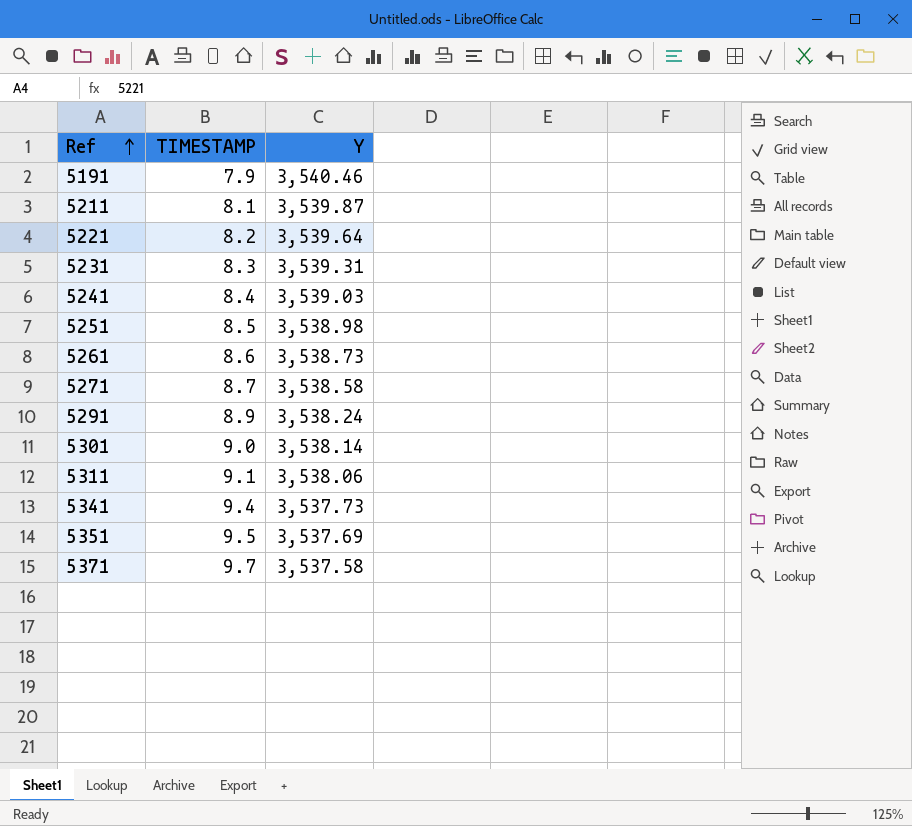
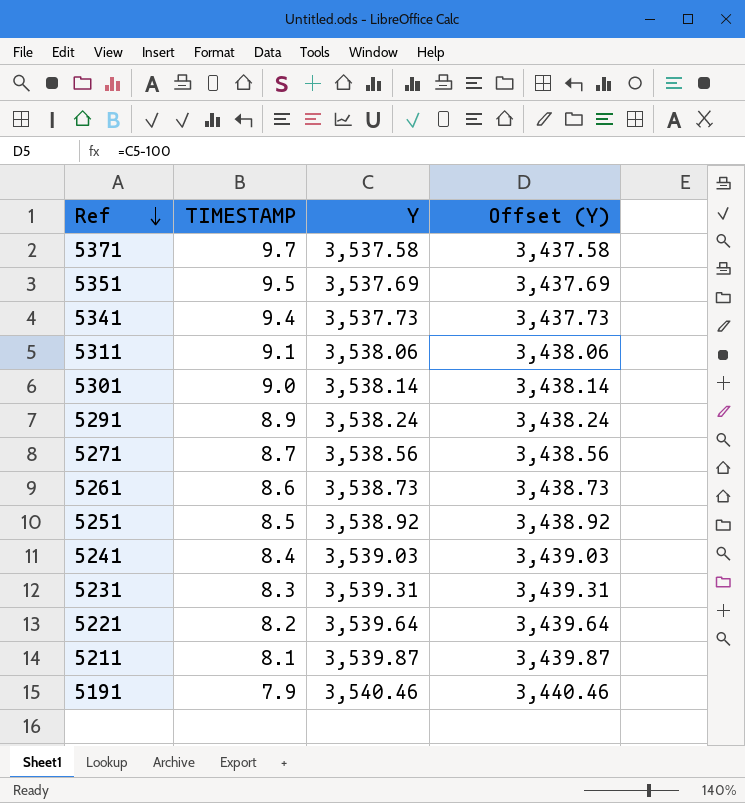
row order: Ref ascending -> Ref descending
column Offset (Y) | formula: none -> [Y] - 100
5271 | Y: 3,538.58 -> 3,538.56
5251 | Y: 3,538.98 -> 3,538.92

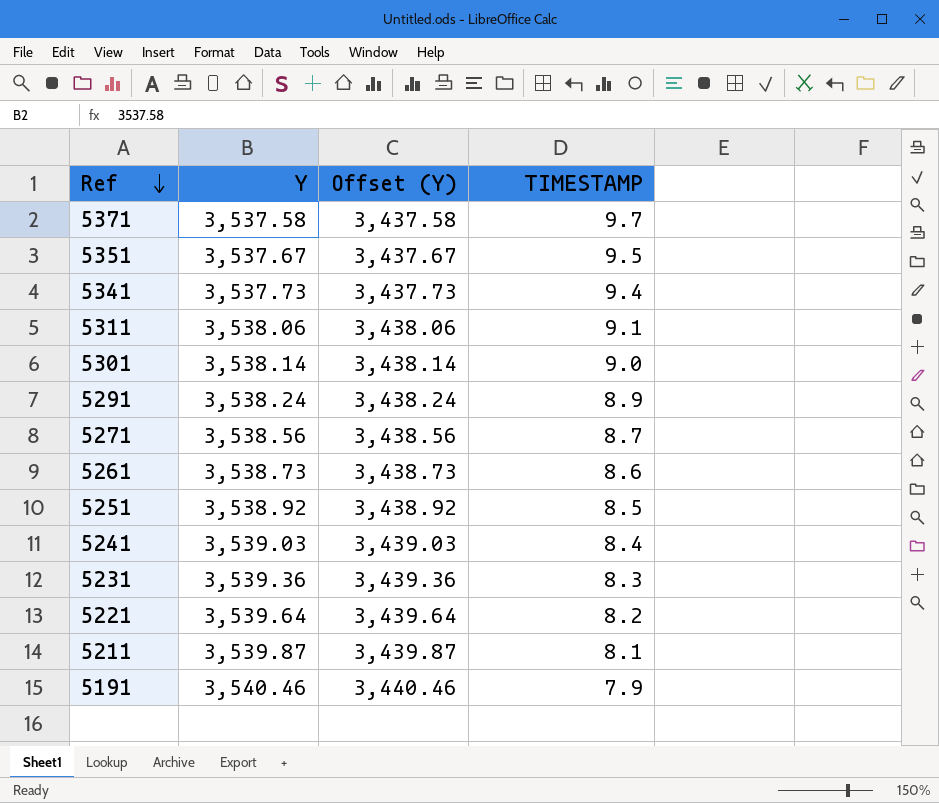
column TIMESTAMP | position: 2 -> 4
5351 | Y: 3,537.69 -> 3,537.67
5351 | Offset (Y): 3,437.69 -> 3,437.67
5231 | Y: 3,539.31 -> 3,539.36
5231 | Offset (Y): 3,439.31 -> 3,439.36

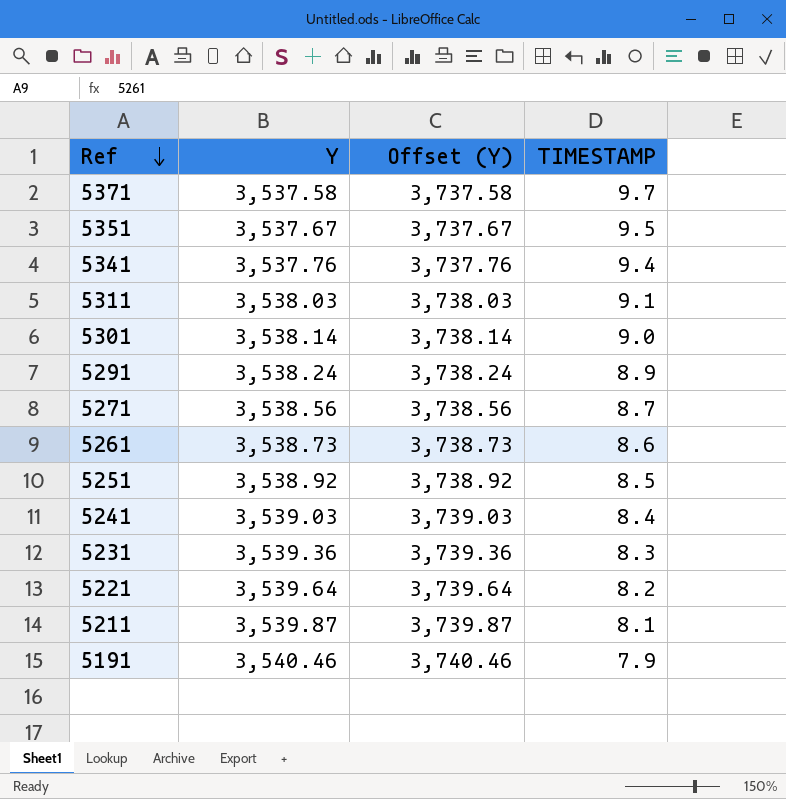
column Offset (Y) | formula: [Y] - 100 -> [Y] + 200
5341 | Y: 3,537.73 -> 3,537.76
5311 | Y: 3,538.06 -> 3,538.03

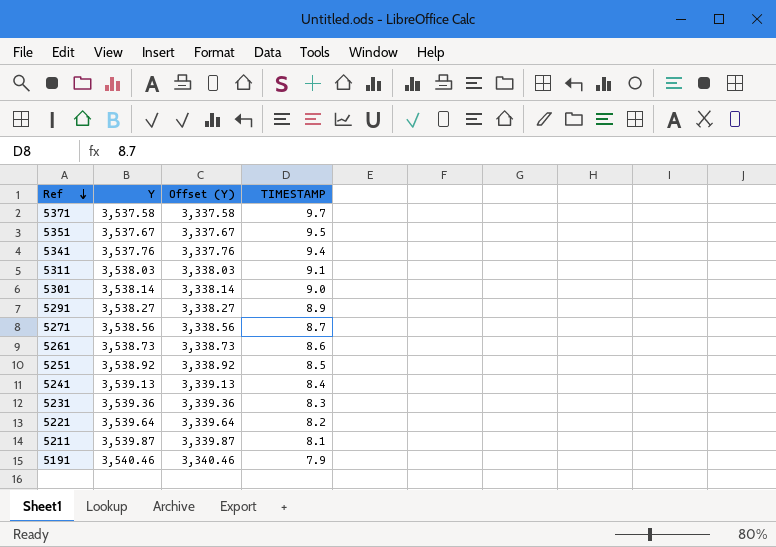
column Offset (Y) | formula: [Y] + 200 -> [Y] - 200
5291 | Y: 3,538.24 -> 3,538.27
5241 | Y: 3,539.03 -> 3,539.13

